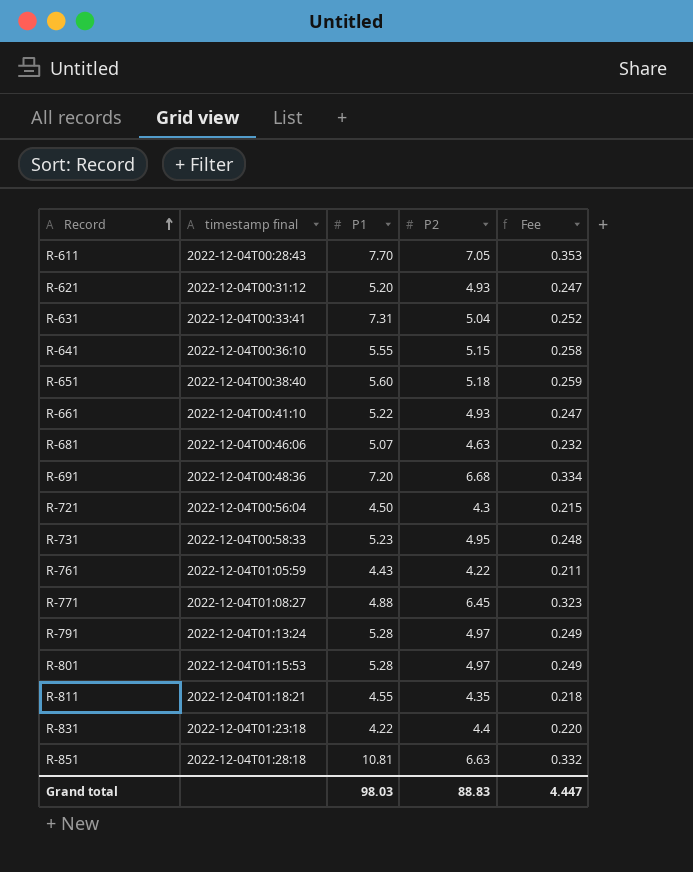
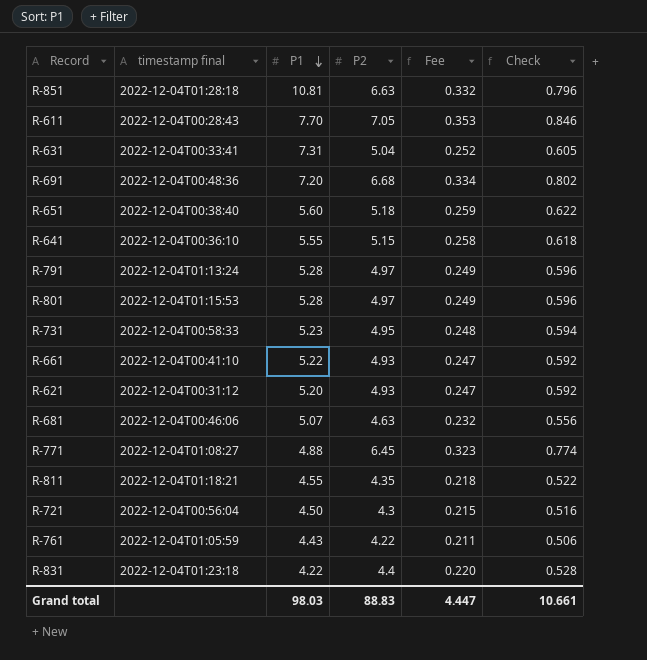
row order: Record ascending -> P1 descending
column Check | formula: none -> [P2] * 0.12

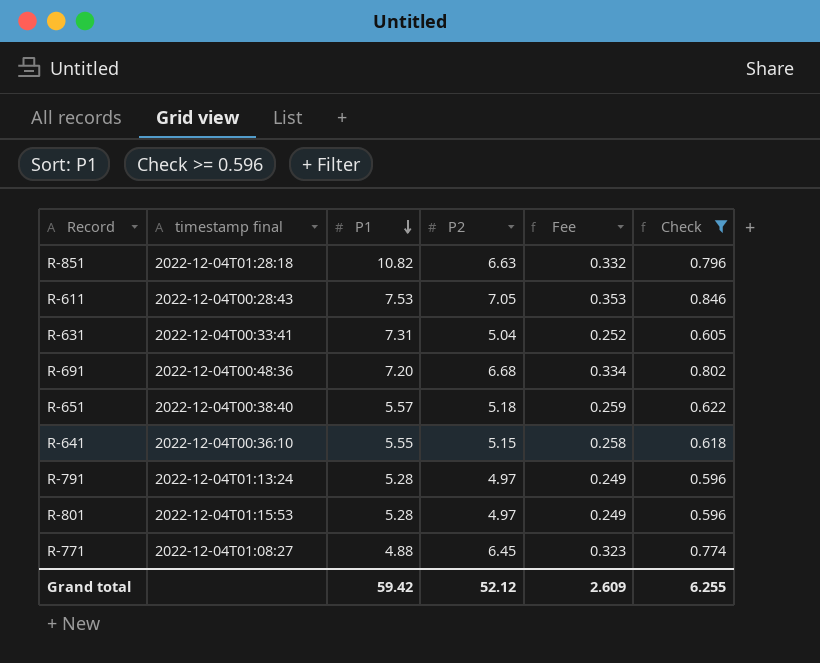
filter: none -> Check >= 0.596
R-851 | P1: 10.81 -> 10.82
R-611 | P1: 7.70 -> 7.53
R-651 | P1: 5.60 -> 5.57
Grand total | P1: 98.03 -> 59.42
Grand total | P2: 88.83 -> 52.12
Grand total | Fee: 4.447 -> 2.609
Grand total | Check: 10.661 -> 6.255

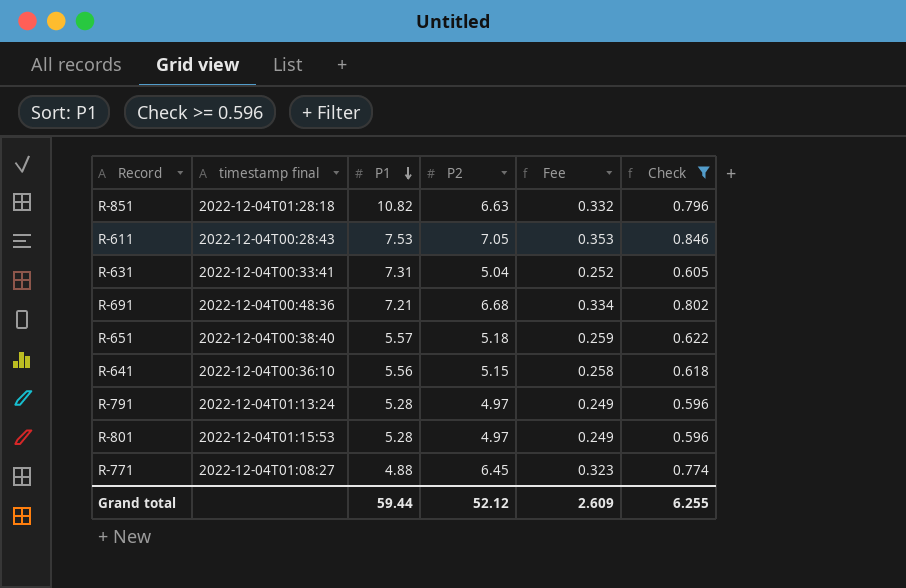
R-691 | P1: 7.20 -> 7.21
R-641 | P1: 5.55 -> 5.56
Grand total | P1: 59.42 -> 59.44

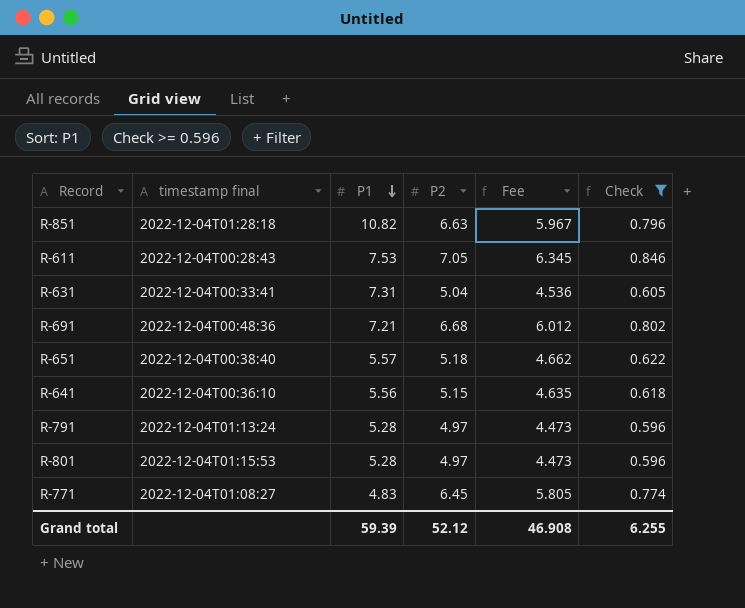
column Fee | formula: [P2] * 0.05 -> [P2] * 0.9
R-771 | P1: 4.88 -> 4.83
Grand total | P1: 59.44 -> 59.39
Grand total | Fee: 2.609 -> 46.908

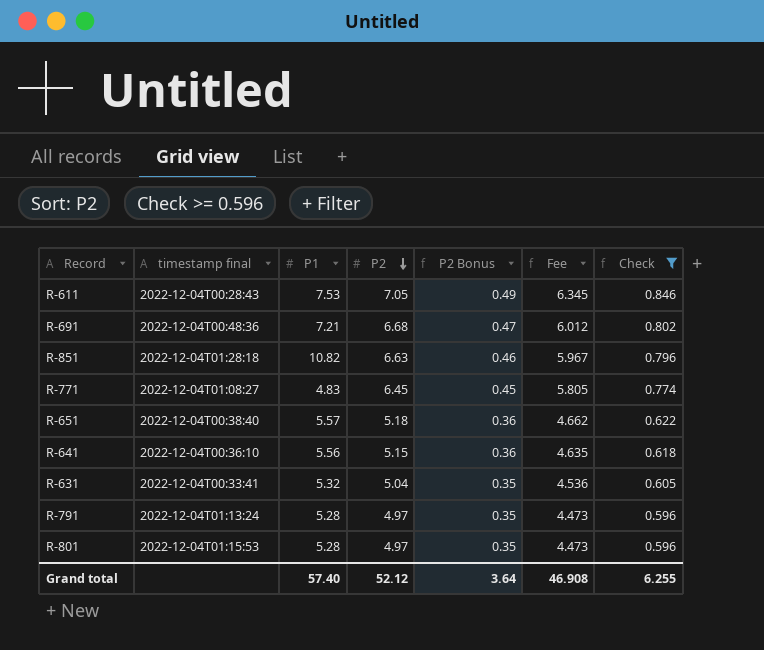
row order: P1 descending -> P2 descending
column P2 Bonus | formula: none -> [P2] * 0.07
R-631 | P1: 7.31 -> 5.32
Grand total | P1: 59.39 -> 57.40

